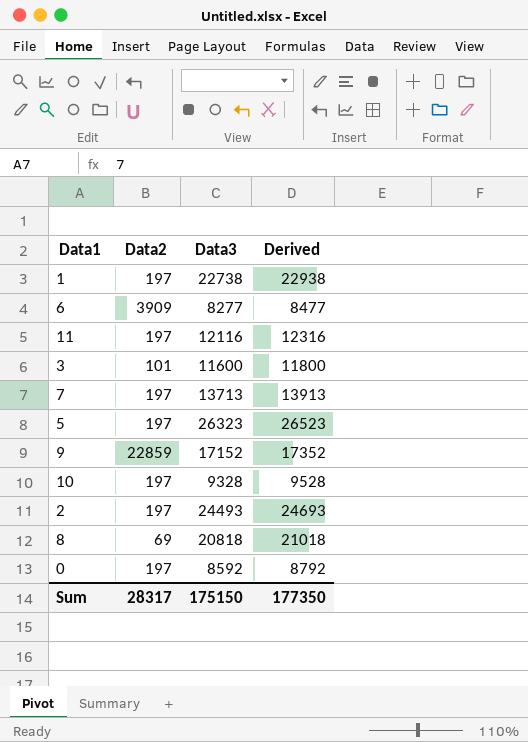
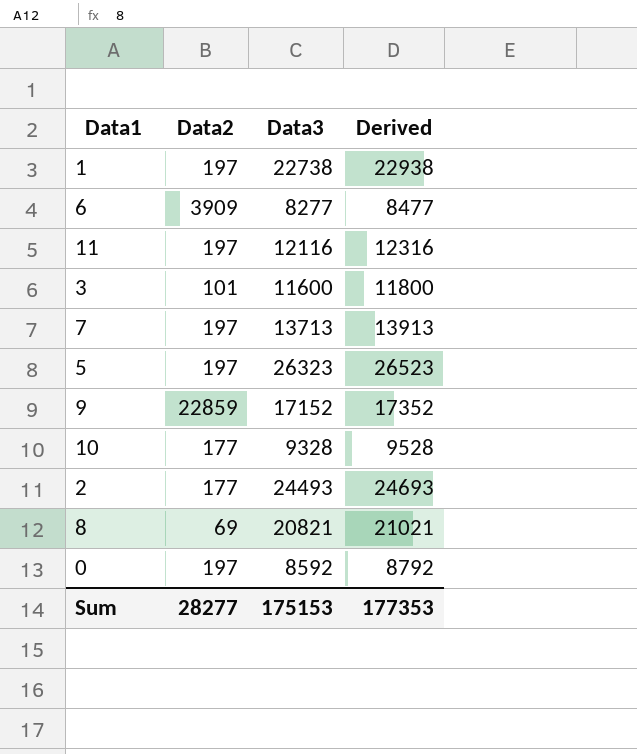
10 | Data2: 197 -> 177
2 | Data2: 197 -> 177
8 | Data3: 20818 -> 20821
8 | Derived: 21018 -> 21021
Sum | Data2: 28317 -> 28277
Sum | Data3: 175150 -> 175153
Sum | Derived: 177350 -> 177353

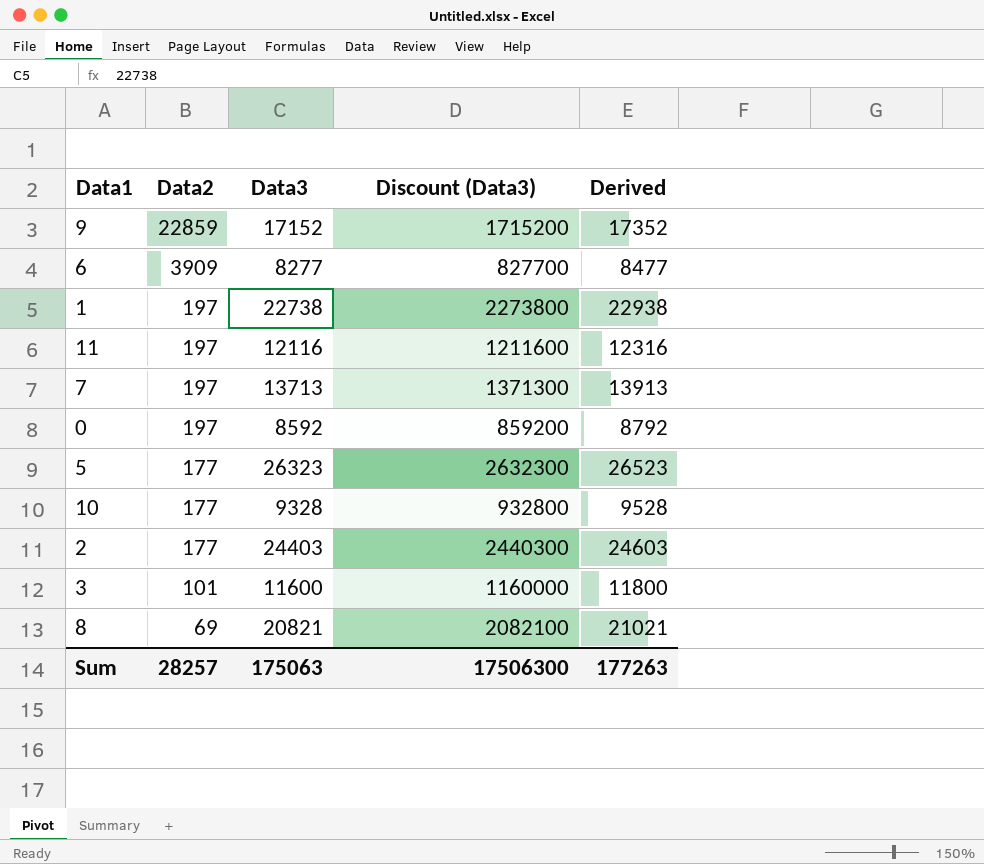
row order: none -> Data2 descending
column Discount (Data3) | formula: none -> [Data3] * 100
5 | Data2: 197 -> 177
2 | Data3: 24493 -> 24403
2 | Derived: 24693 -> 24603
Sum | Data2: 28277 -> 28257
Sum | Data3: 175153 -> 175063
Sum | Derived: 177353 -> 177263

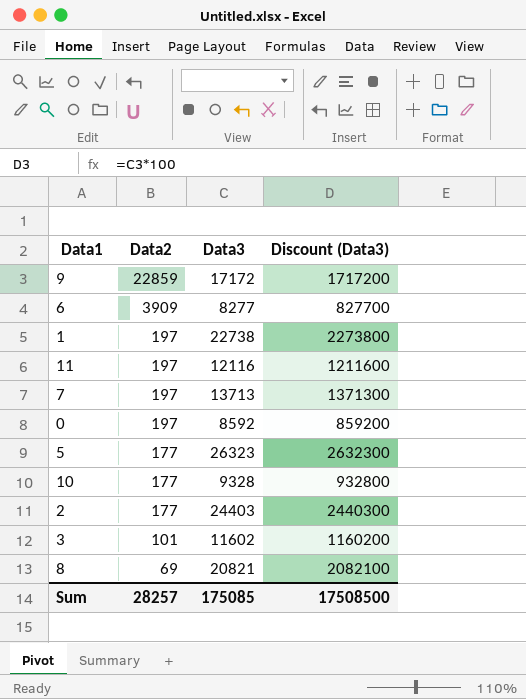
column Derived | formula: [Data3] + 200 -> none
9 | Data3: 17152 -> 17172
9 | Discount (Data3): 1715200 -> 1717200
3 | Data3: 11600 -> 11602
3 | Discount (Data3): 1160000 -> 1160200
Sum | Data3: 175063 -> 175085
Sum | Discount (Data3): 17506300 -> 17508500

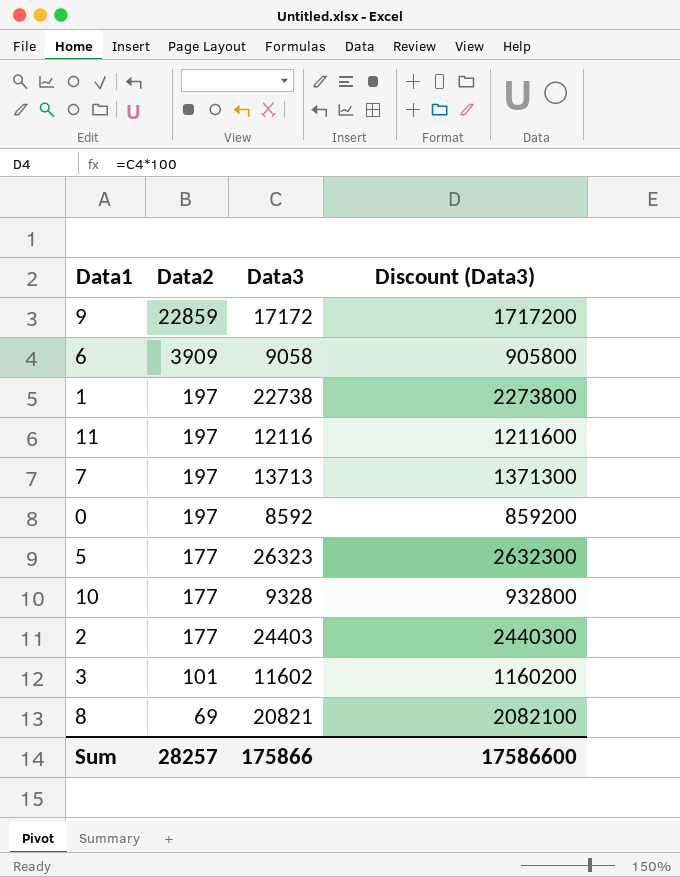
6 | Data3: 8277 -> 9058
6 | Discount (Data3): 827700 -> 905800
Sum | Data3: 175085 -> 175866
Sum | Discount (Data3): 17508500 -> 17586600

